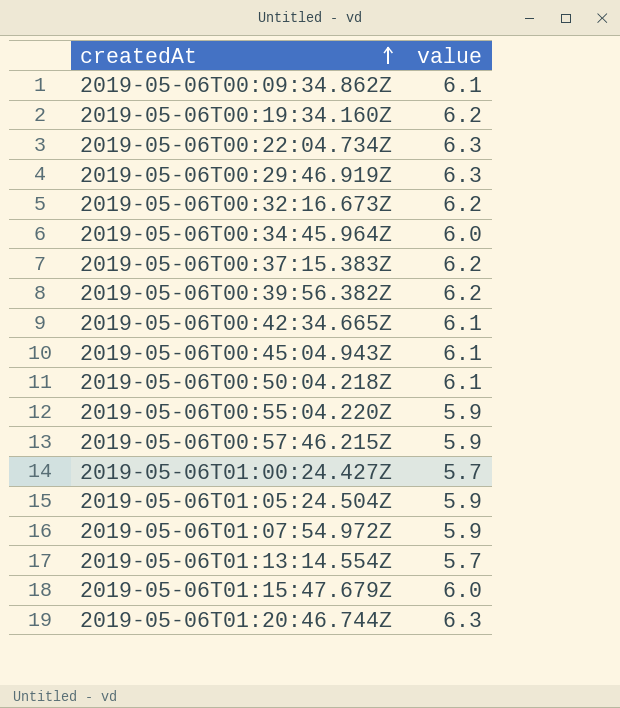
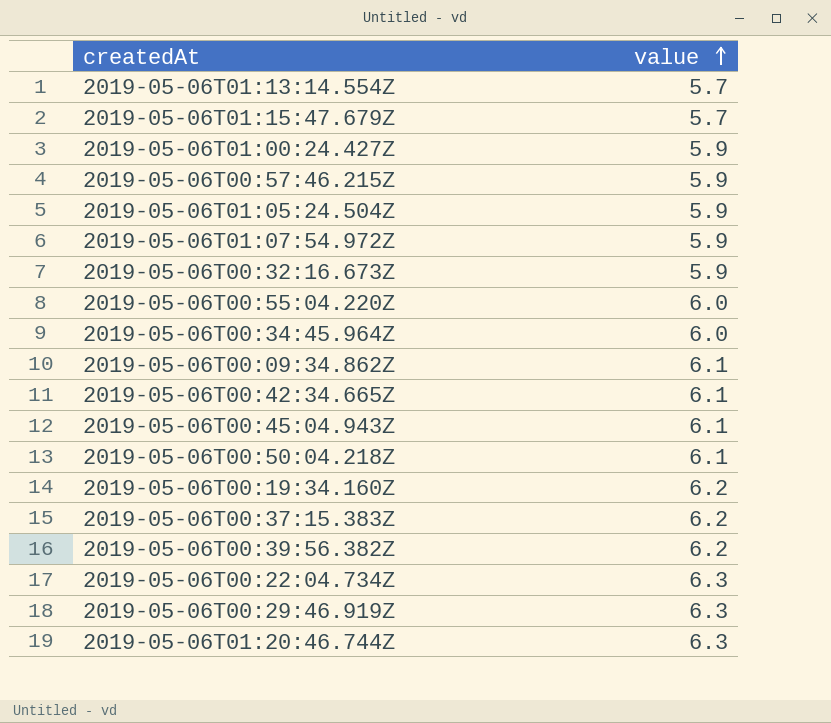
row order: createdAt ascending -> value ascending
2019-05-06T01:15:47.679Z | value: 6.0 -> 5.7
2019-05-06T01:00:24.427Z | value: 5.7 -> 5.9
2019-05-06T00:32:16.673Z | value: 6.2 -> 5.9
2019-05-06T00:55:04.220Z | value: 5.9 -> 6.0

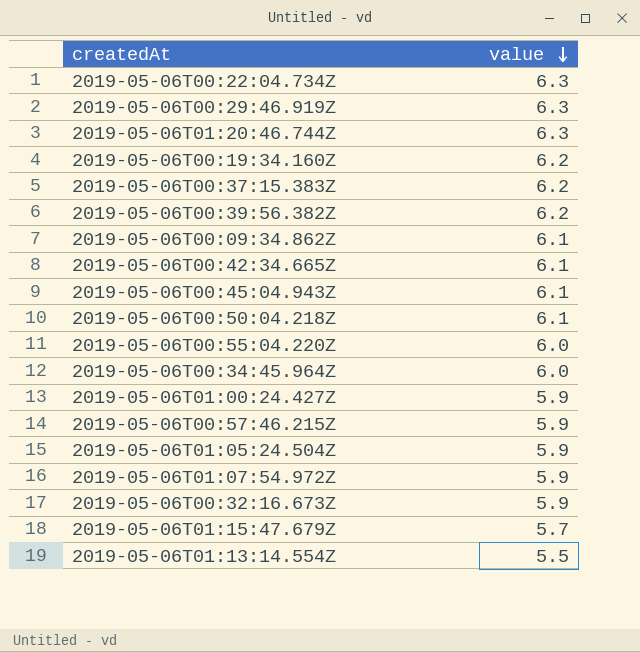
row order: value ascending -> value descending
2019-05-06T01:13:14.554Z | value: 5.7 -> 5.5

